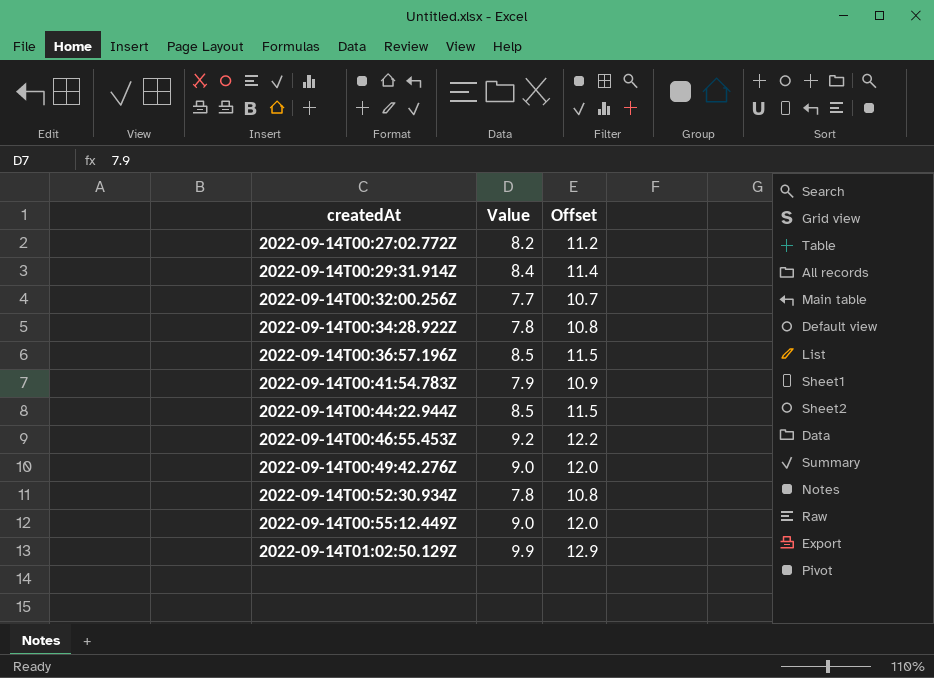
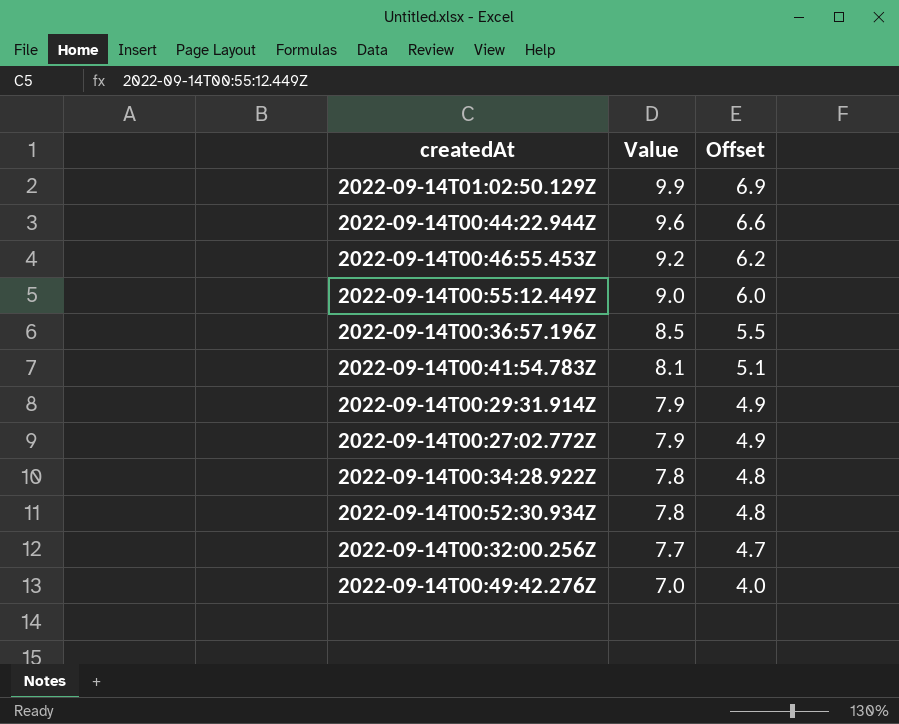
row order: createdAt ascending -> Value descending
column Offset | formula: [Value] + 3 -> [Value] - 3
2022-09-14T00:44:22.944Z | Value: 8.5 -> 9.6
2022-09-14T00:41:54.783Z | Value: 7.9 -> 8.1
2022-09-14T00:29:31.914Z | Value: 8.4 -> 7.9
2022-09-14T00:27:02.772Z | Value: 8.2 -> 7.9
2022-09-14T00:49:42.276Z | Value: 9.0 -> 7.0

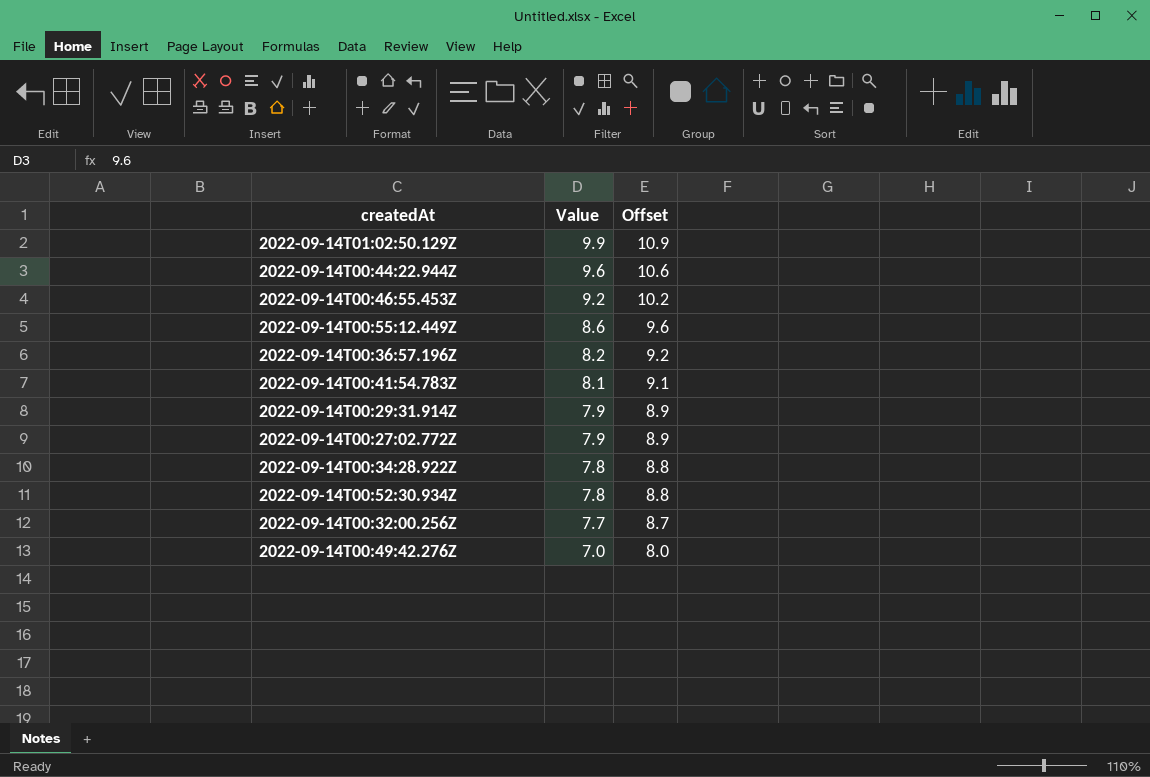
column Offset | formula: [Value] - 3 -> [Value] + 1
2022-09-14T00:55:12.449Z | Value: 9.0 -> 8.6
2022-09-14T00:36:57.196Z | Value: 8.5 -> 8.2

